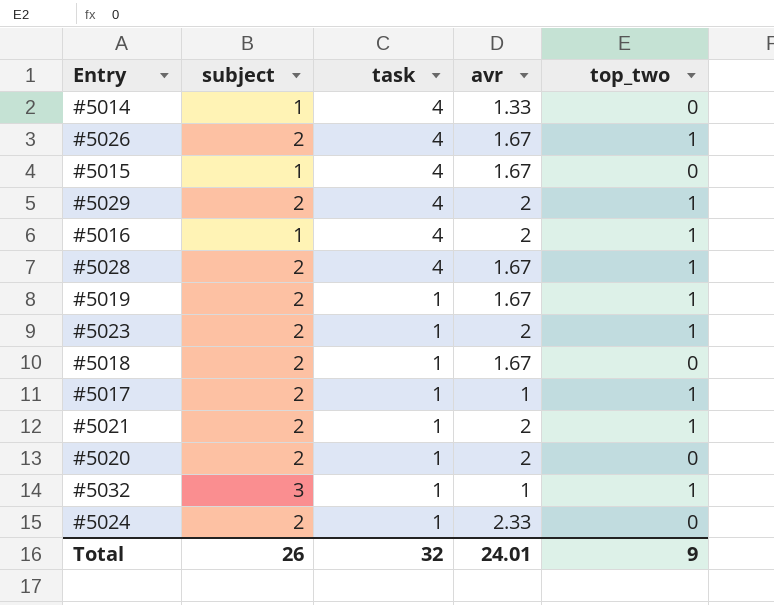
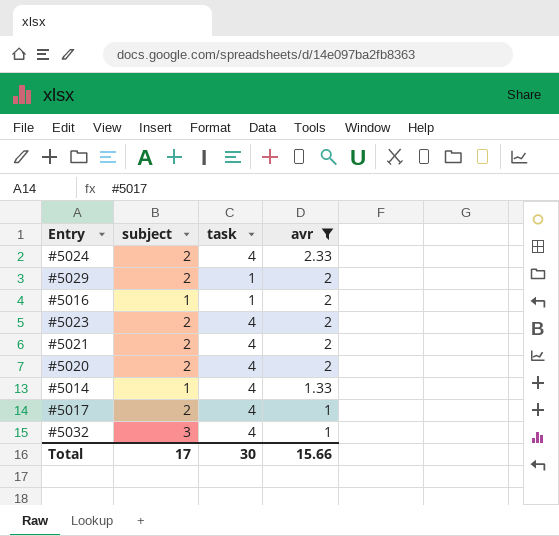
filter: none -> avr != 1.67
row order: task descending -> avr descending
column top_two | position: 5 -> none
#5024 | task: 1 -> 4
#5029 | task: 4 -> 1
#5016 | task: 4 -> 1
#5023 | task: 1 -> 4
#5021 | task: 1 -> 4
#5020 | task: 1 -> 4
#5017 | task: 1 -> 4
#5032 | task: 1 -> 4
Total | subject: 26 -> 17
Total | task: 32 -> 30
Total | avr: 24.01 -> 15.66

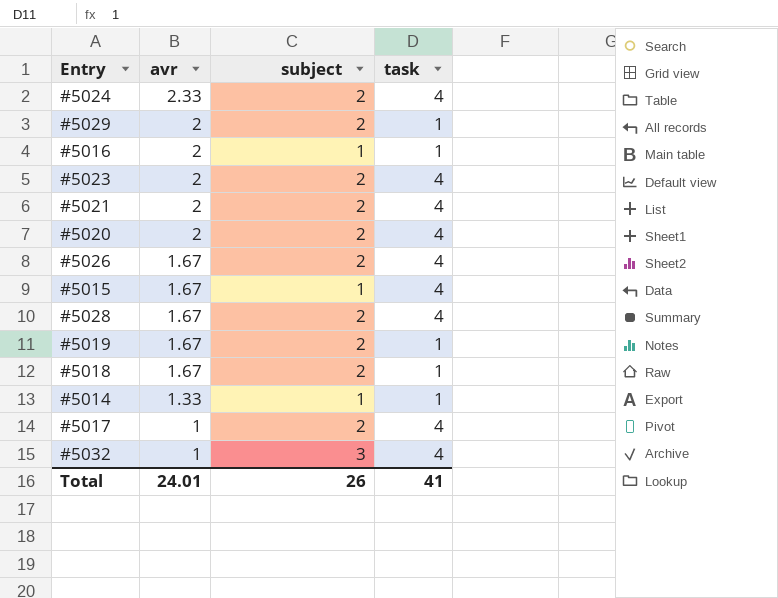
filter: avr != 1.67 -> none
column avr | position: 4 -> 2
#5014 | task: 4 -> 1
Total | avr: 15.66 -> 24.01
Total | subject: 17 -> 26
Total | task: 30 -> 41

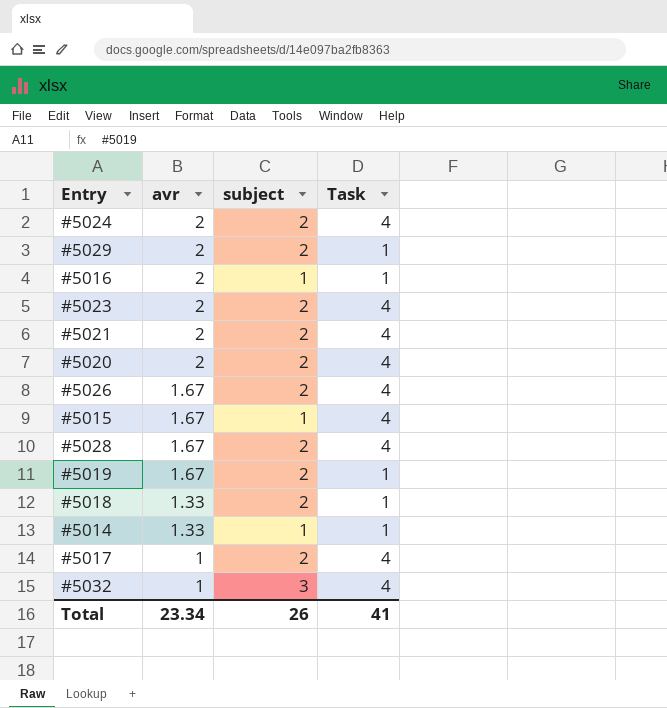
column name: task -> Task
#5024 | avr: 2.33 -> 2
#5018 | avr: 1.67 -> 1.33
Total | avr: 24.01 -> 23.34

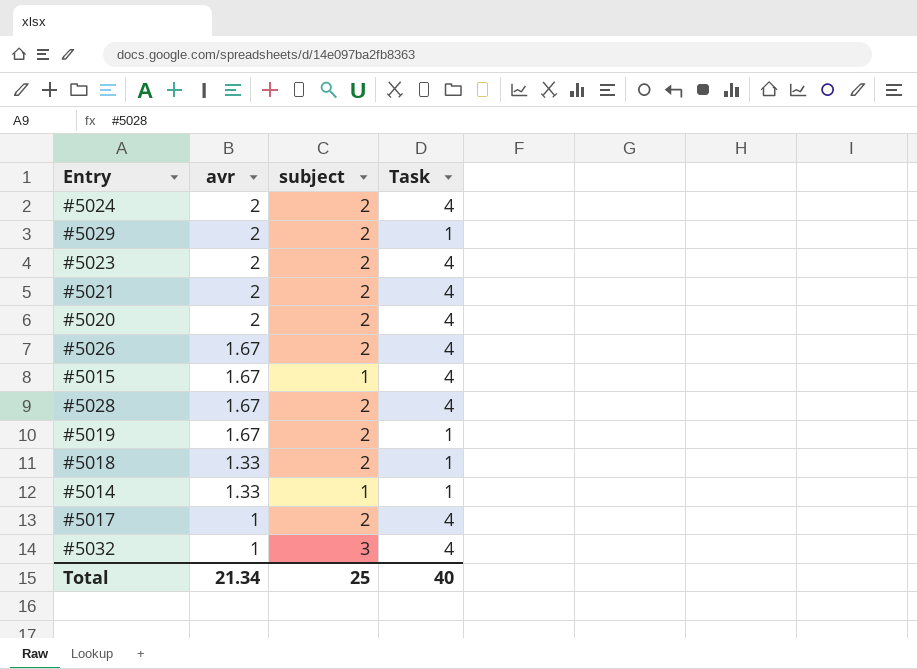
row #5016: 2 | 1 | 1 -> none
Total | avr: 23.34 -> 21.34
Total | subject: 26 -> 25
Total | Task: 41 -> 40

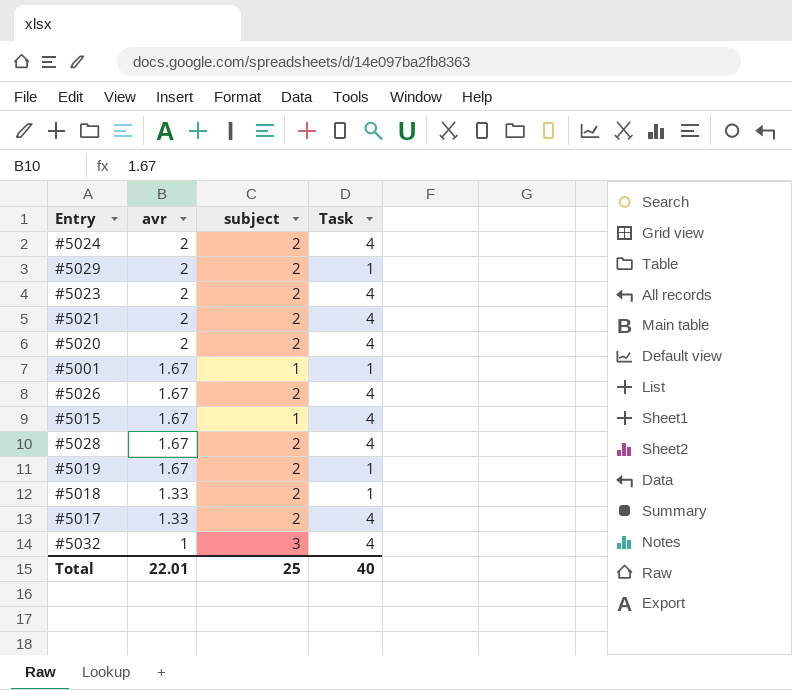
row #5014: 1.33 | 1 | 1 -> none
row #5001: none -> 1.67 | 1 | 1
#5017 | avr: 1 -> 1.33
Total | avr: 21.34 -> 22.01

